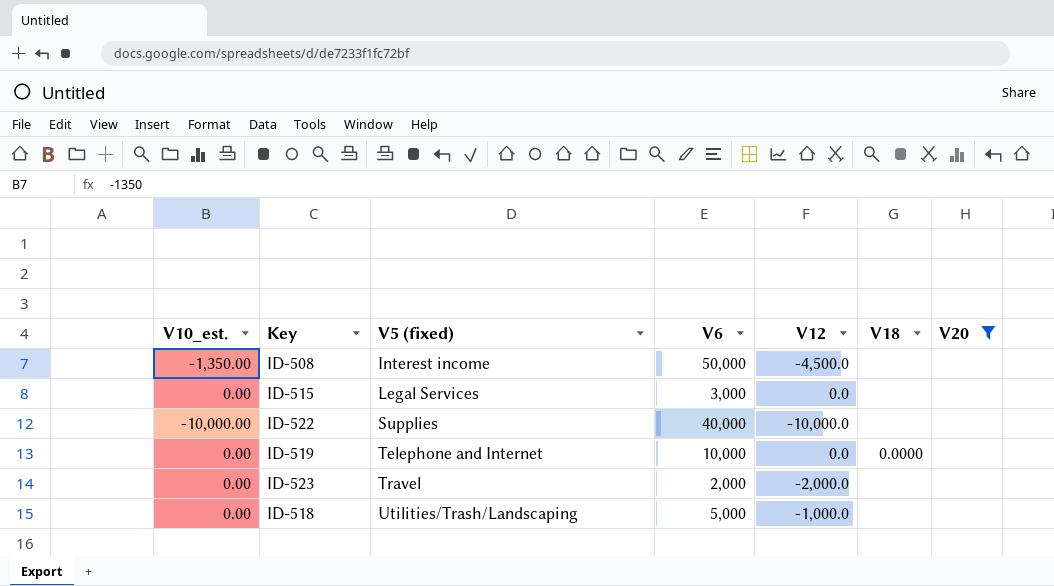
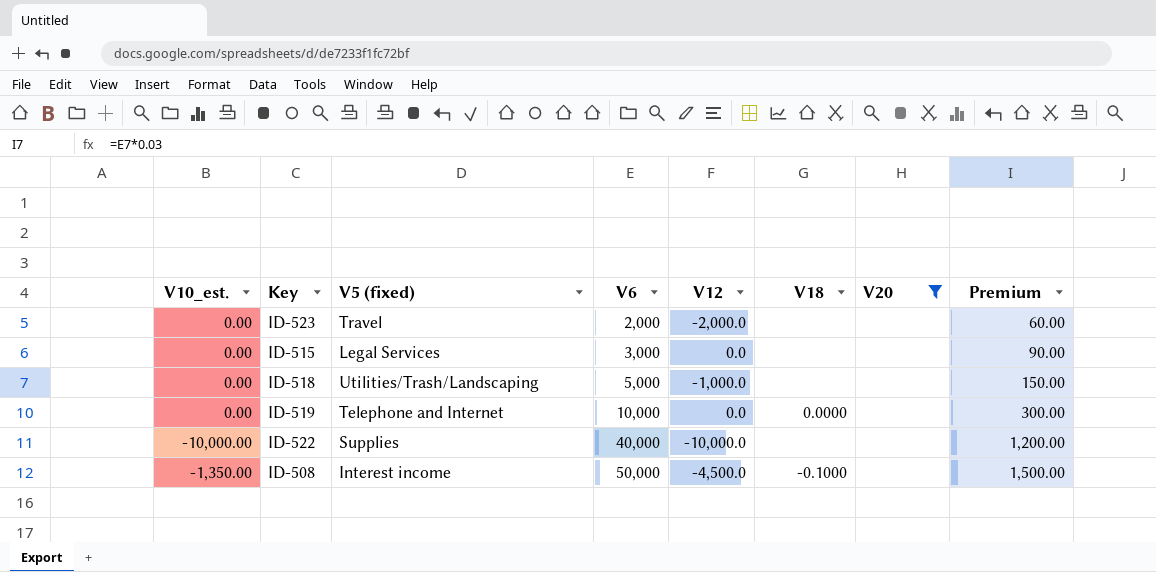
row order: V5 (fixed) ascending -> V6 ascending
column Premium | formula: none -> [V6] * 0.03
ID-508 | V18: none -> -0.1000

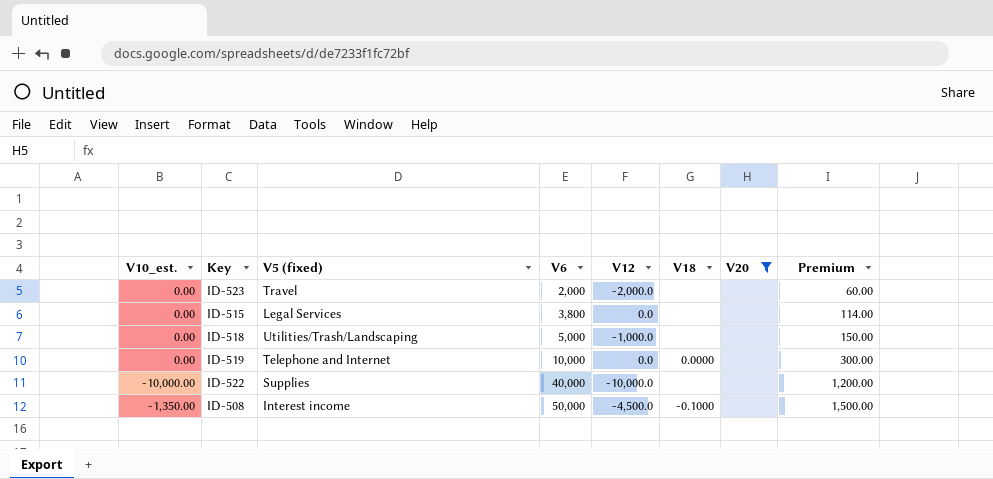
ID-515 | V6: 3,000 -> 3,800
ID-515 | Premium: 90.00 -> 114.00

